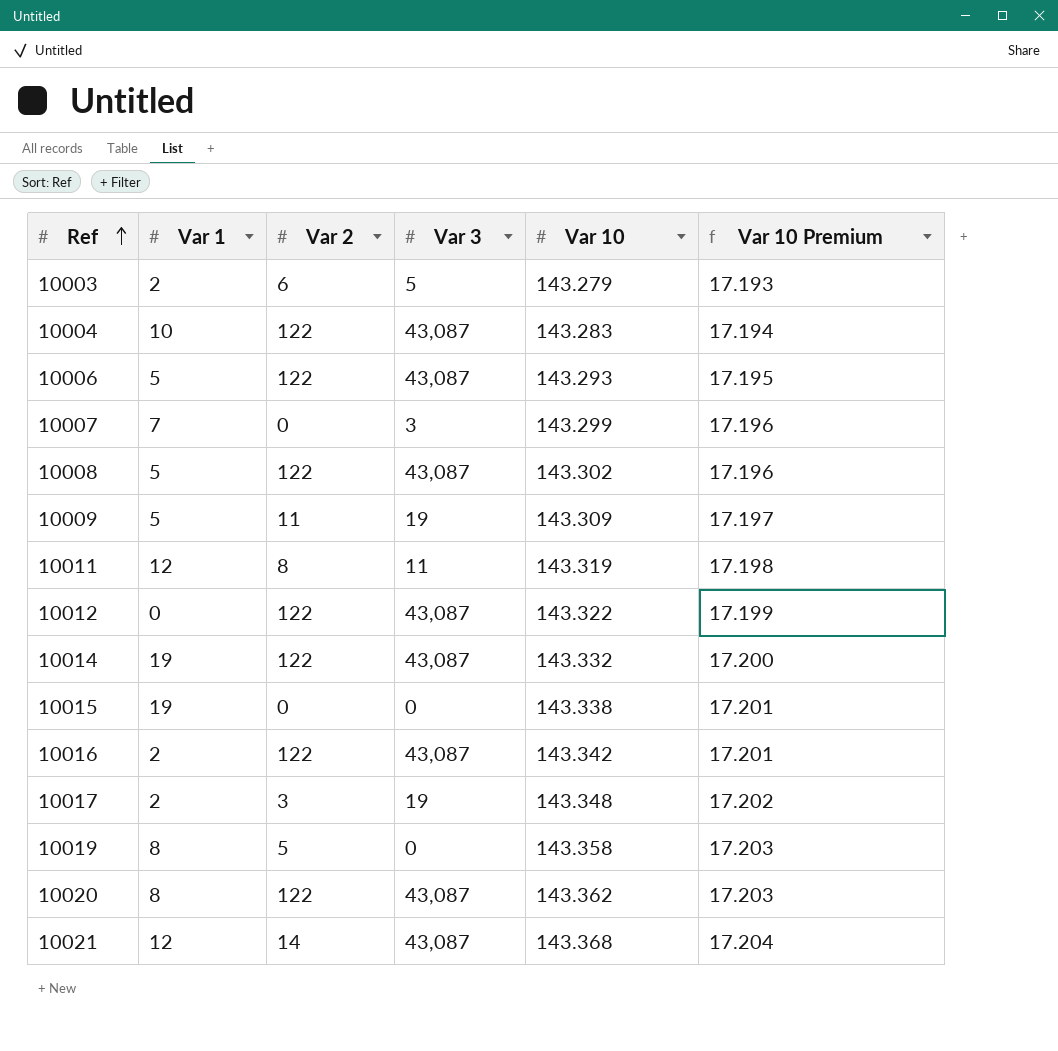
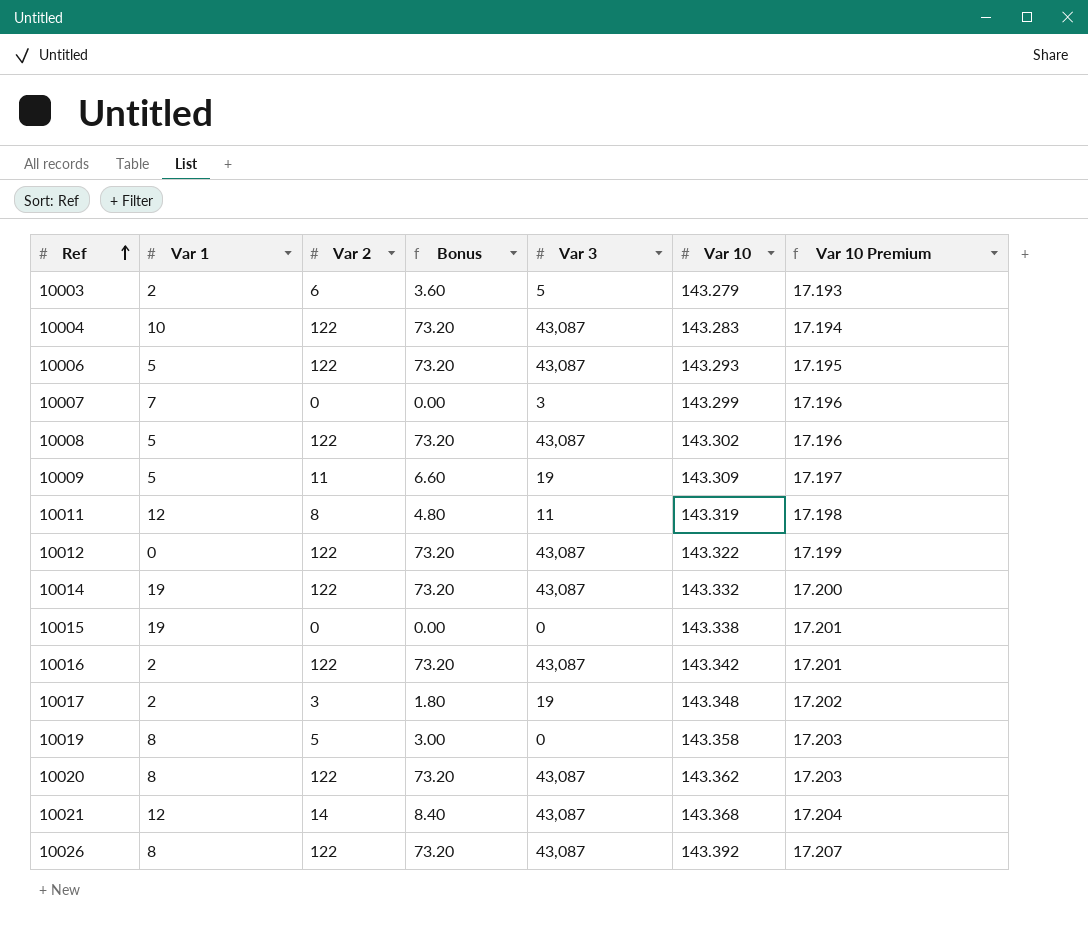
column Bonus | formula: none -> [Var 2] * 0.6
row 10026: none -> 8 | 122 | 73.20 | 43,087 | 143.392 | 17.207

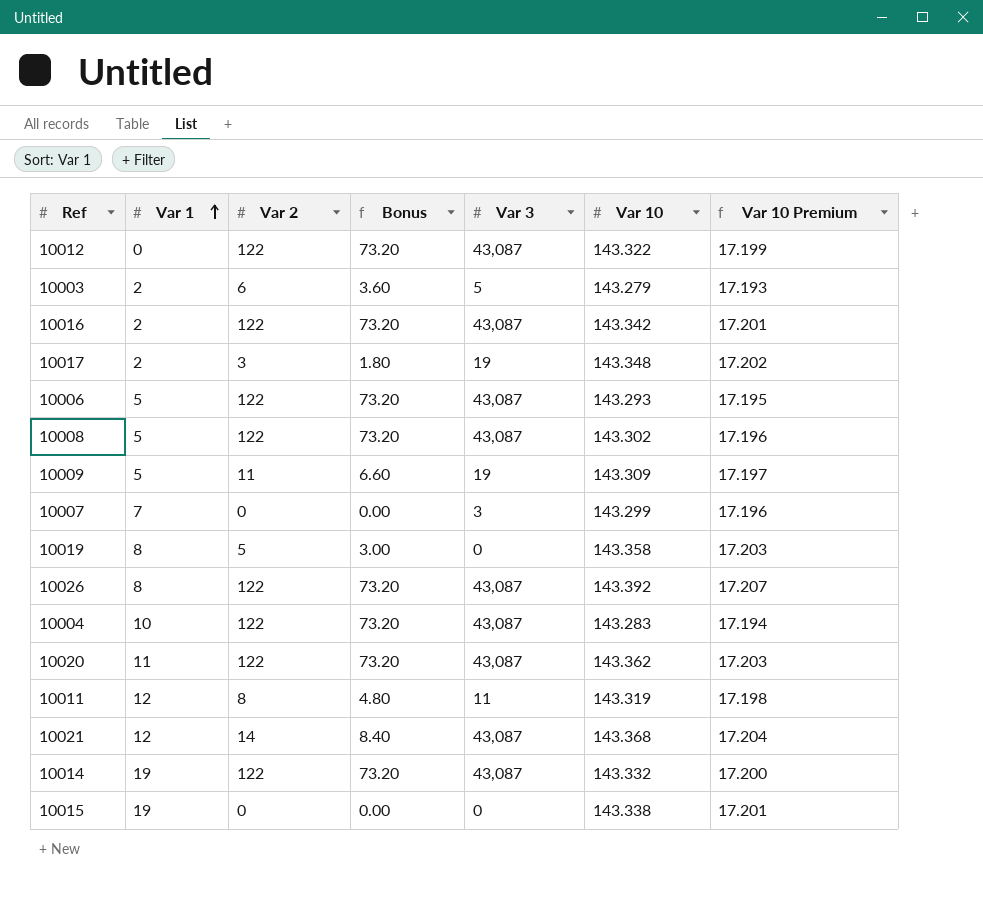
row order: Ref ascending -> Var 1 ascending
10020 | Var 1: 8 -> 11

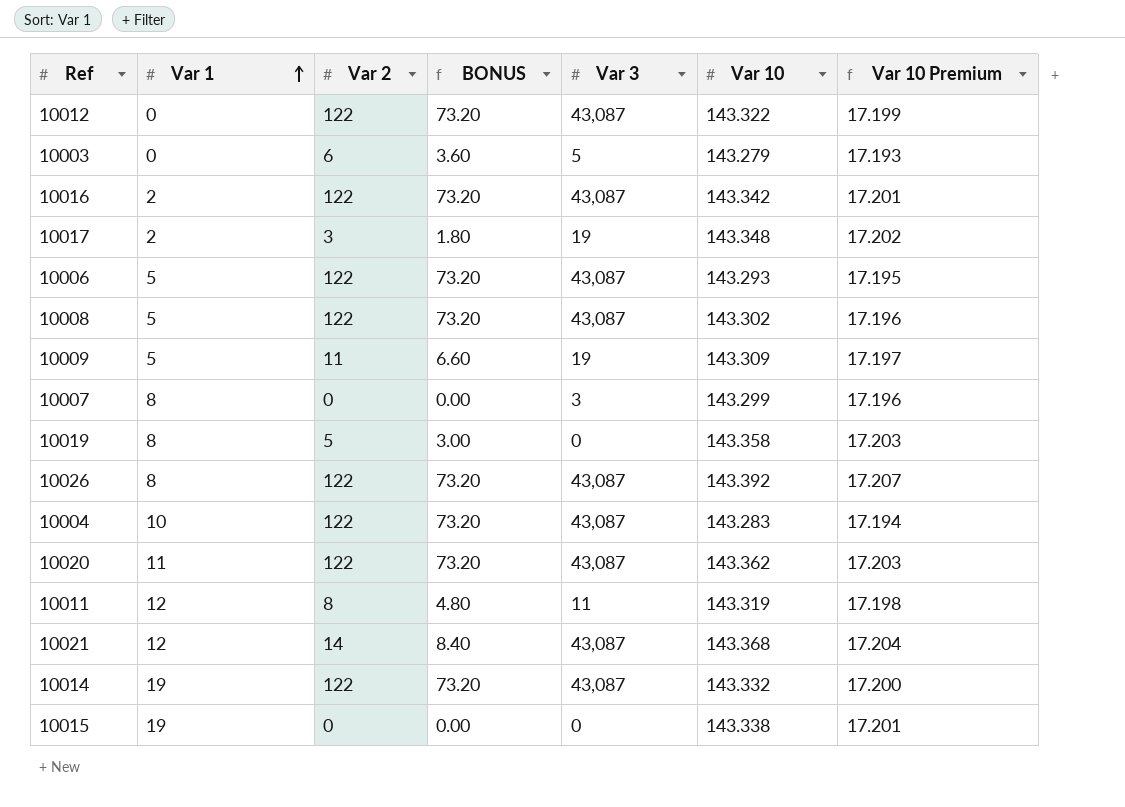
column name: Bonus -> BONUS
10003 | Var 1: 2 -> 0
10007 | Var 1: 7 -> 8

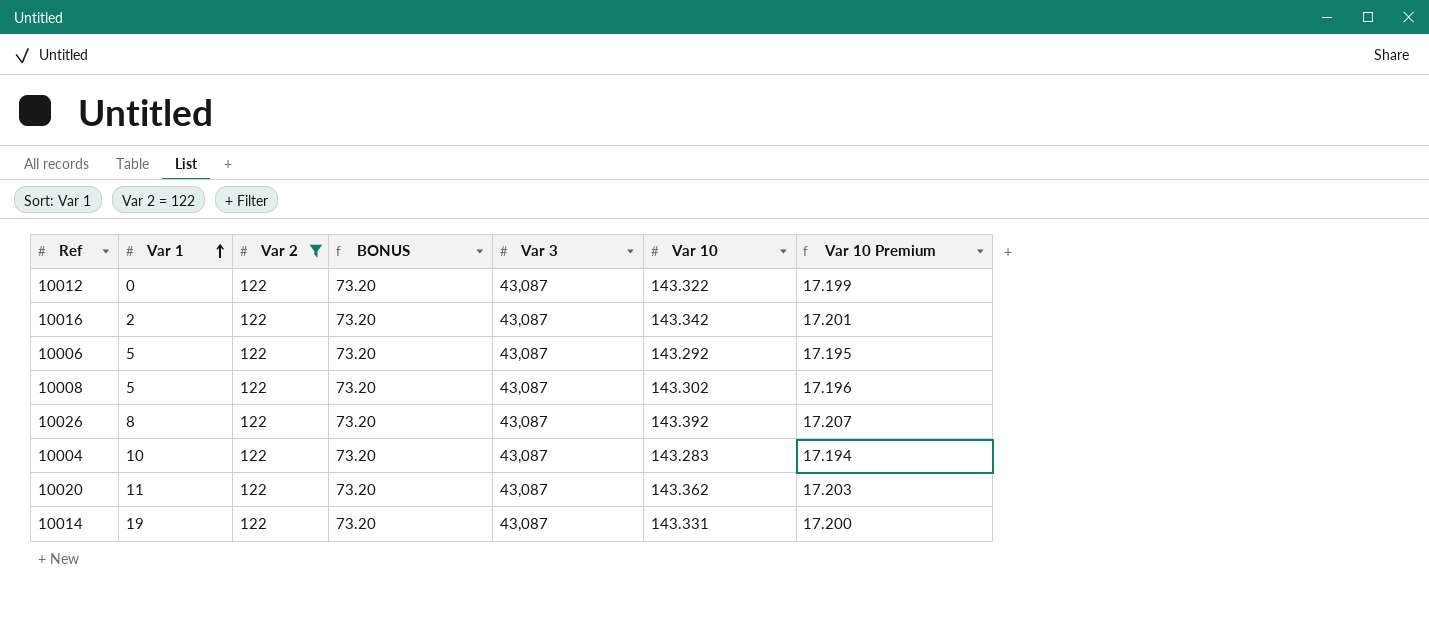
filter: none -> Var 2 = 122
10006 | Var 10: 143.293 -> 143.292
10014 | Var 10: 143.332 -> 143.331

